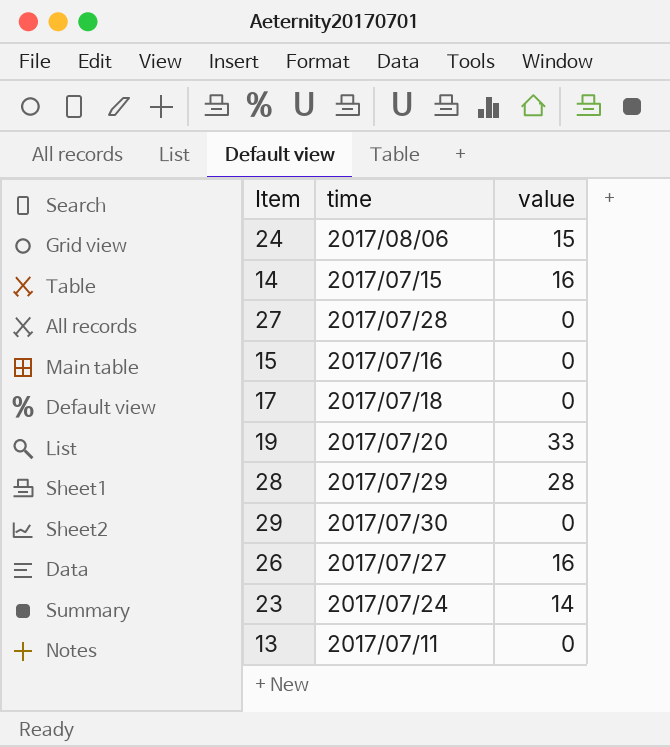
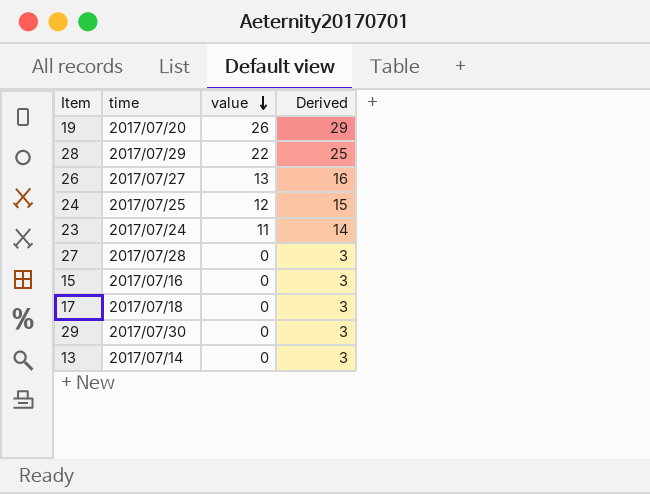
row order: none -> value descending
column Derived | formula: none -> [value] + 3
row 14: 2017/07/15 | 16 -> none
19 | value: 33 -> 26
28 | value: 28 -> 22
26 | value: 16 -> 13
24 | time: 2017/08/06 -> 2017/07/25
24 | value: 15 -> 12
23 | value: 14 -> 11
13 | time: 2017/07/11 -> 2017/07/14

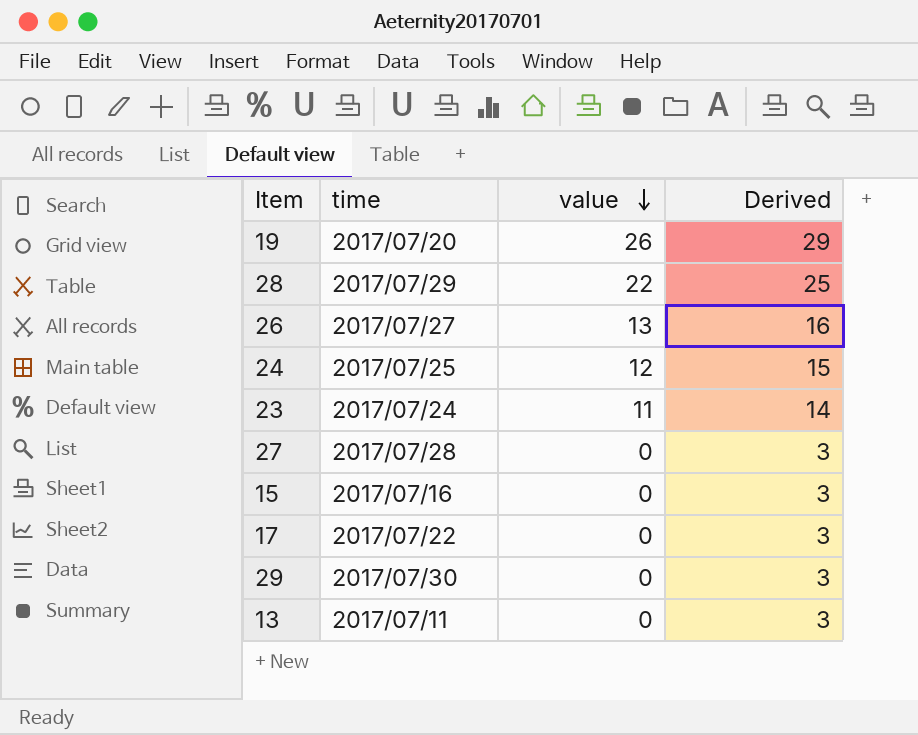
17 | time: 2017/07/18 -> 2017/07/22
13 | time: 2017/07/14 -> 2017/07/11

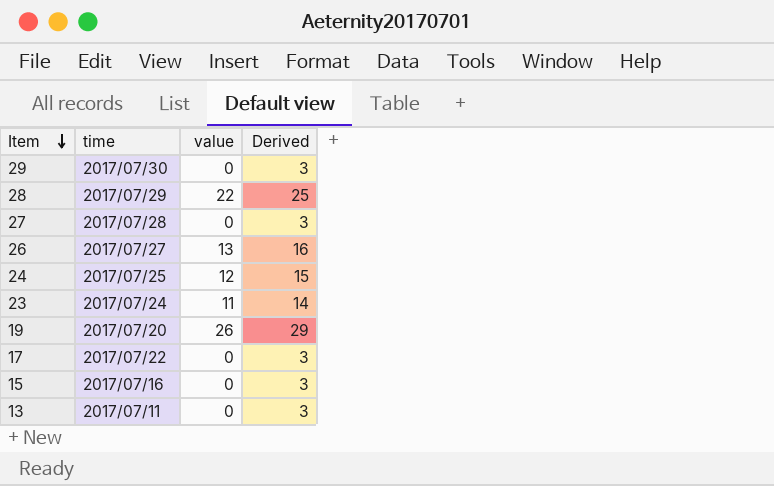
row order: value descending -> Item descending

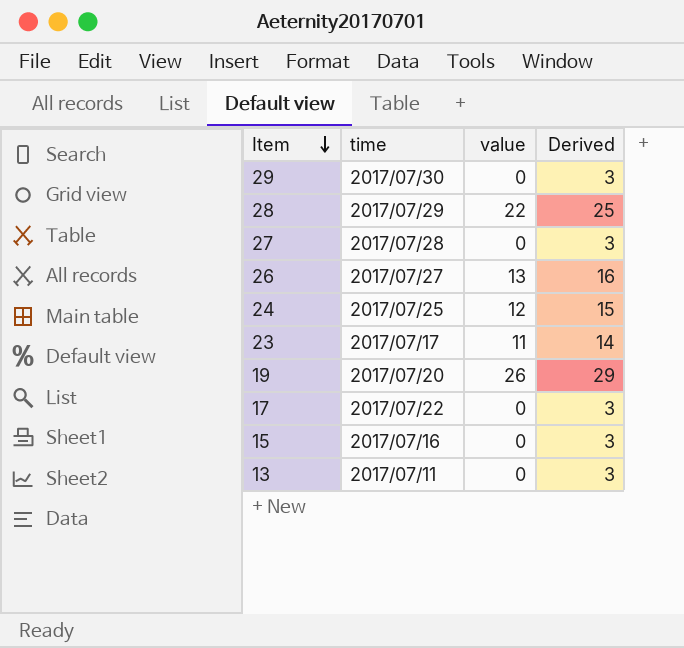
23 | time: 2017/07/24 -> 2017/07/17

